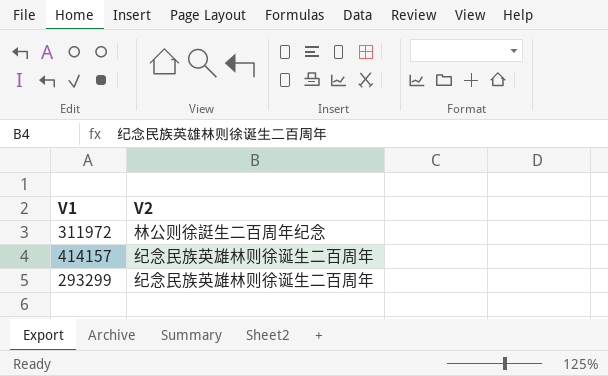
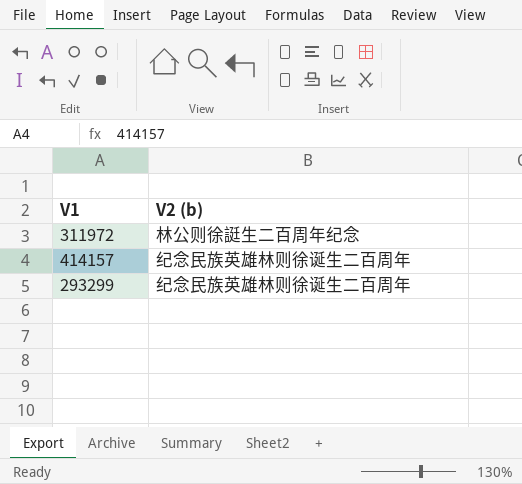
column name: V2 -> V2 (b)

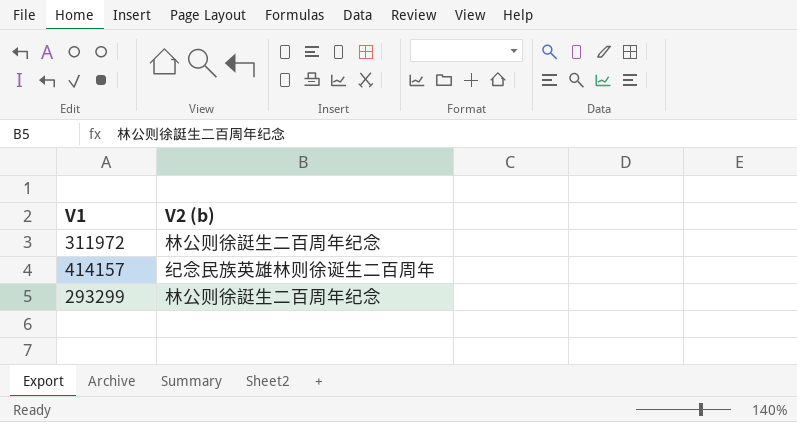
293299 | V2 (b): 纪念民族英雄林则徐诞生二百周年 -> 林公则徐誔生二百周年纪念

